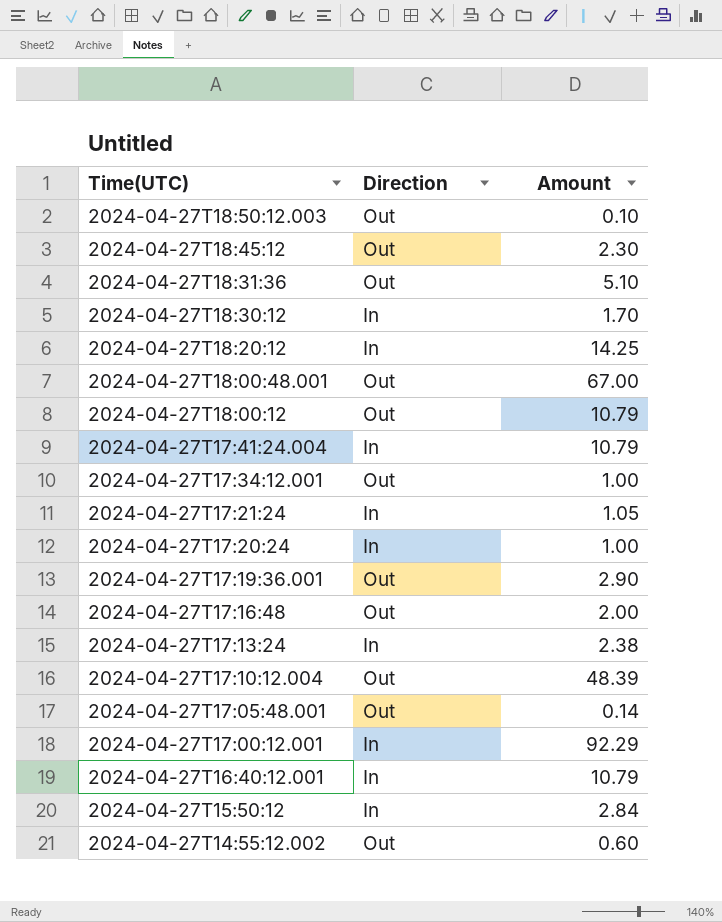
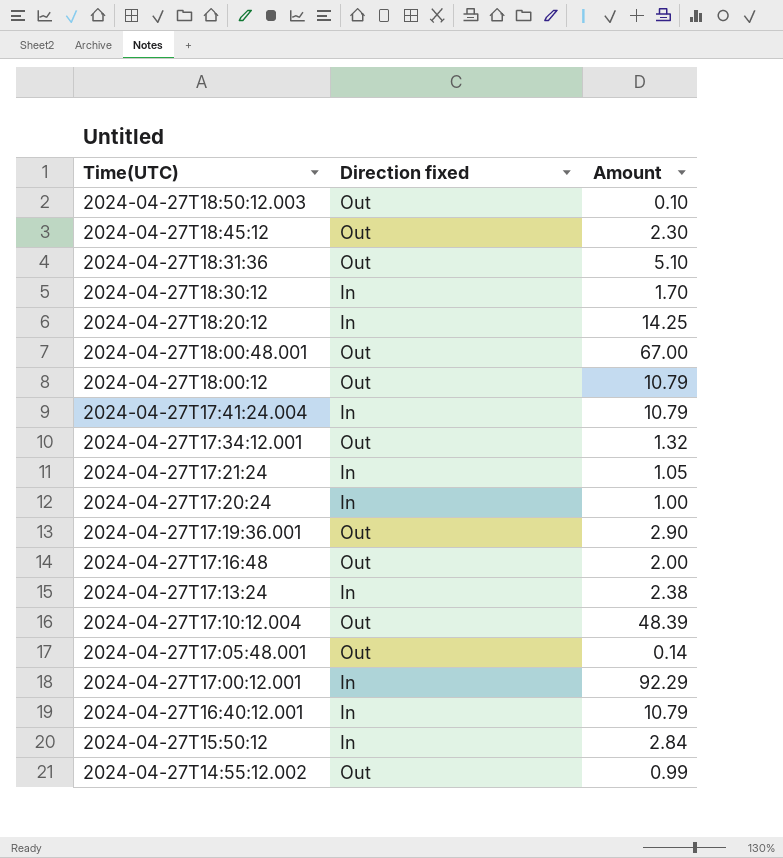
column name: Direction -> Direction fixed
2024-04-27T17:34:12.001 | Amount: 1.00 -> 1.32
2024-04-27T14:55:12.002 | Amount: 0.60 -> 0.99

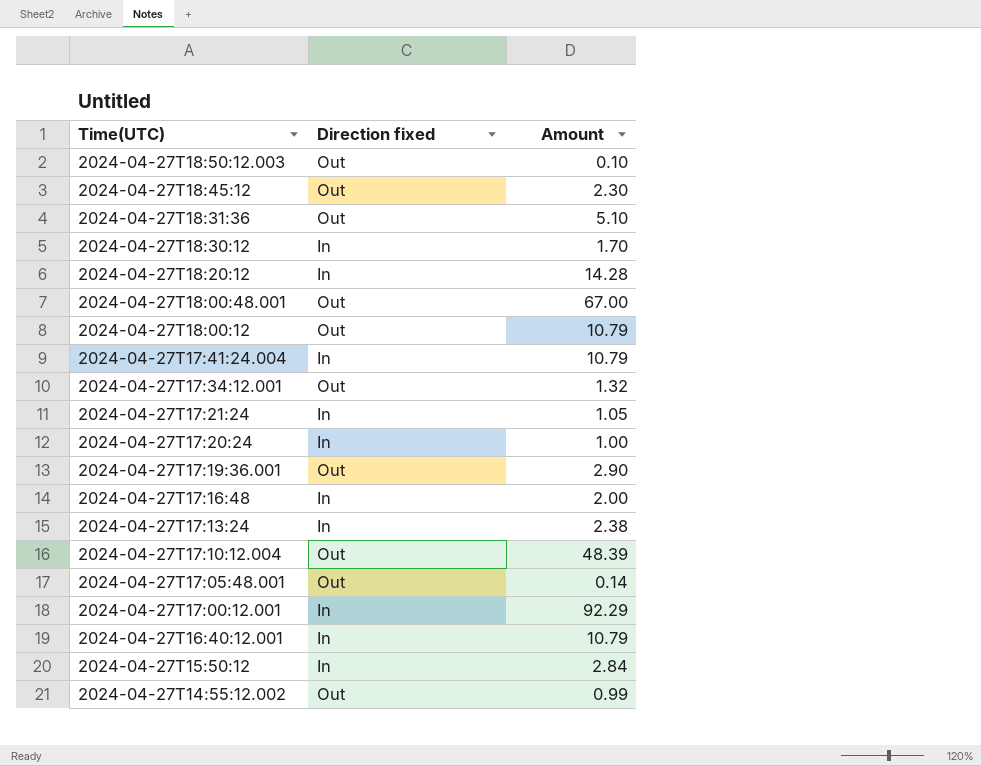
2024-04-27T18:20:12 | Amount: 14.25 -> 14.28
2024-04-27T17:16:48 | Direction fixed: Out -> In

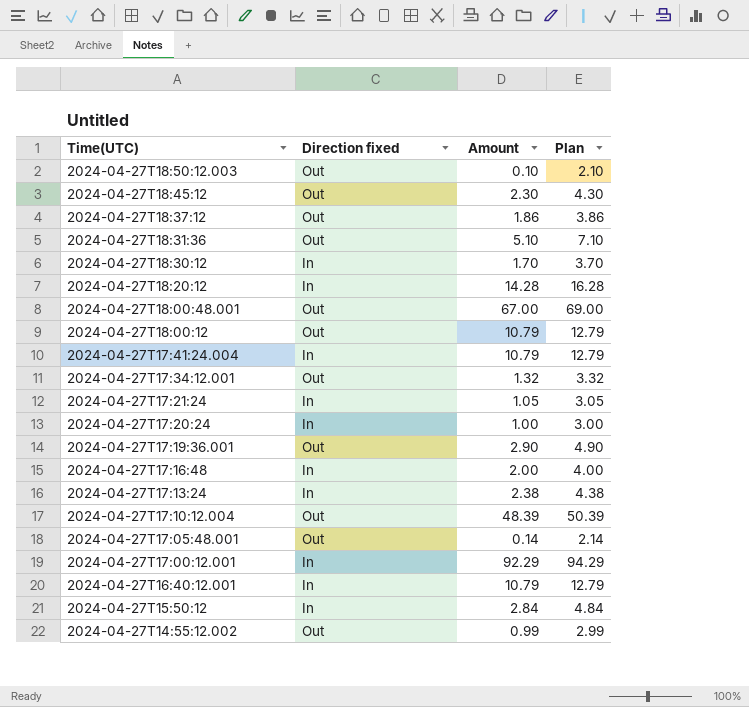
column Plan | formula: none -> [Amount] + 2
row 2024-04-27T18:37:12: none -> Out | 1.86 | 3.86

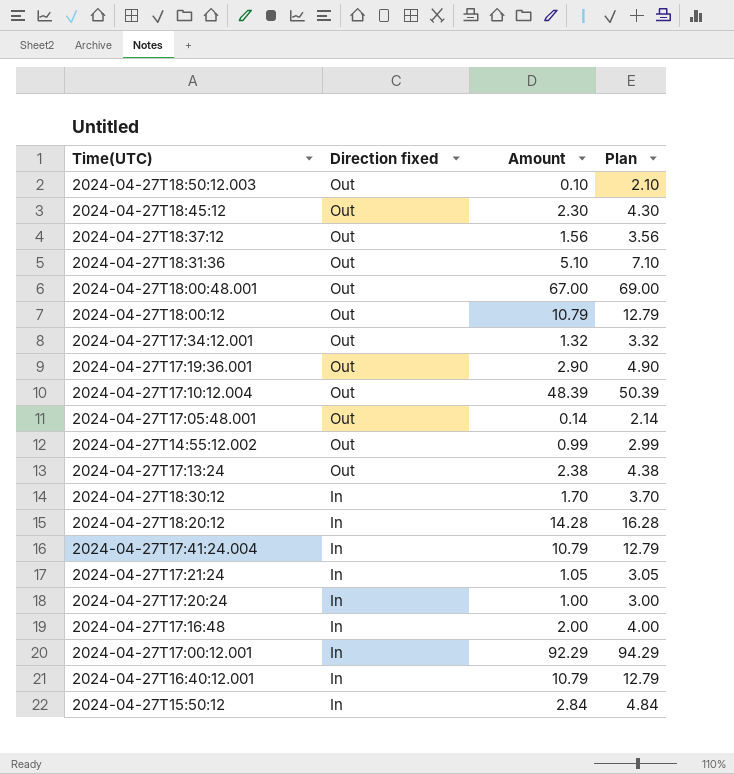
row order: Time(UTC) descending -> Direction fixed descending
2024-04-27T18:37:12 | Amount: 1.86 -> 1.56
2024-04-27T18:37:12 | Plan: 3.86 -> 3.56
2024-04-27T17:13:24 | Direction fixed: In -> Out

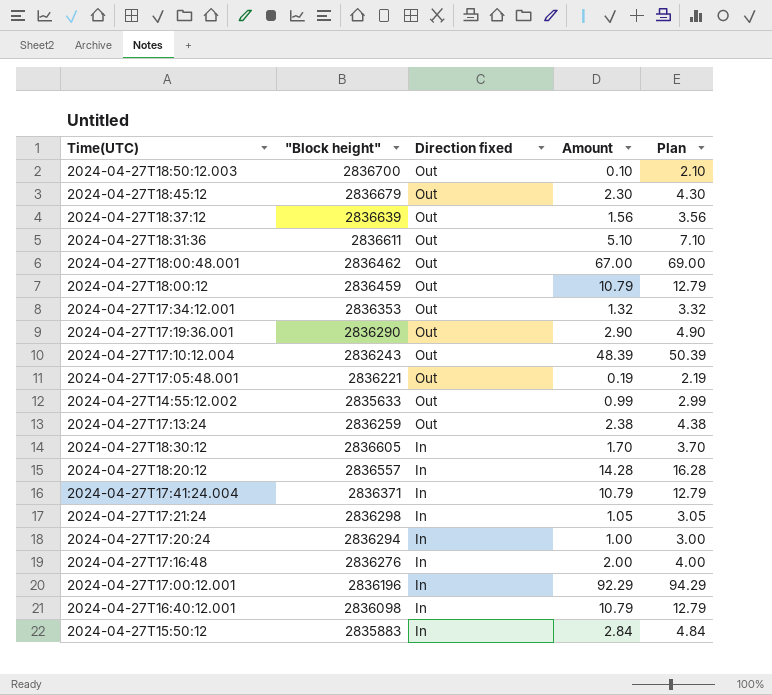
column "Block height" | position: none -> 2
2024-04-27T17:05:48.001 | Amount: 0.14 -> 0.19
2024-04-27T17:05:48.001 | Plan: 2.14 -> 2.19

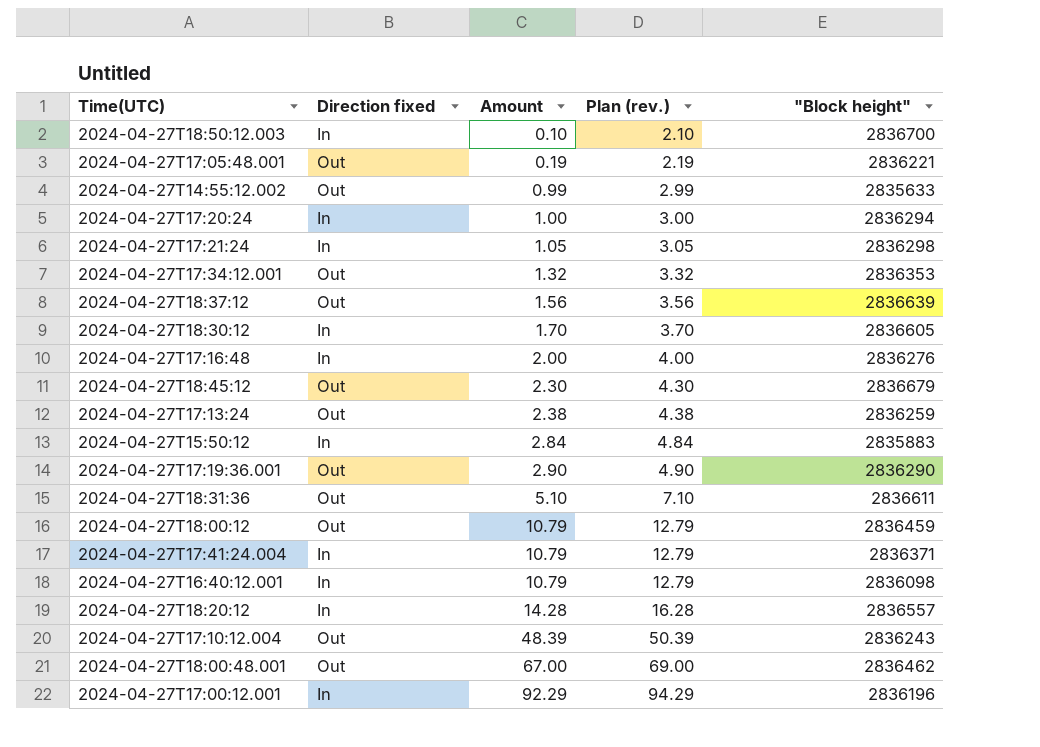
row order: Direction fixed descending -> Amount ascending
column name: Plan -> Plan (rev.)
column "Block height" | position: 2 -> 5
2024-04-27T18:50:12.003 | Direction fixed: Out -> In

